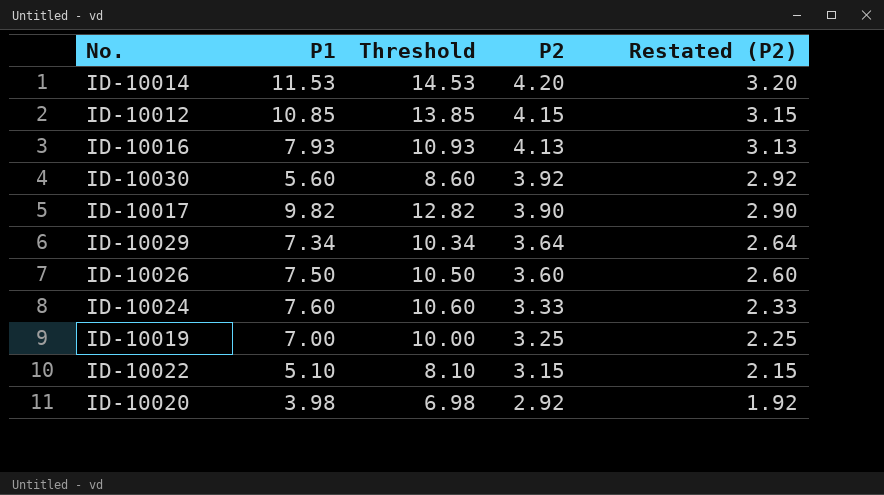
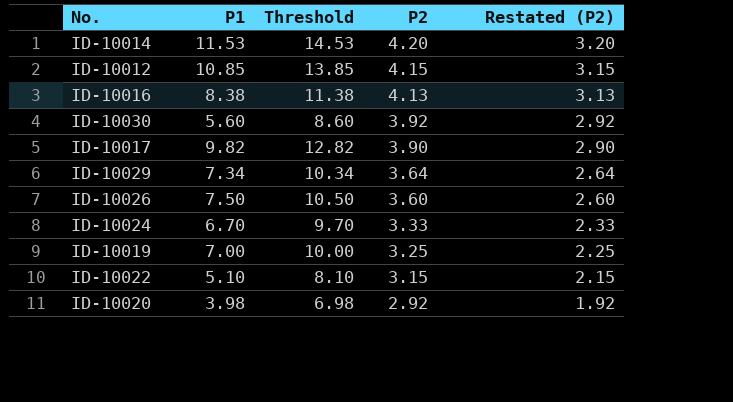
ID-10016 | P1: 7.93 -> 8.38
ID-10016 | Threshold: 10.93 -> 11.38
ID-10024 | P1: 7.60 -> 6.70
ID-10024 | Threshold: 10.60 -> 9.70

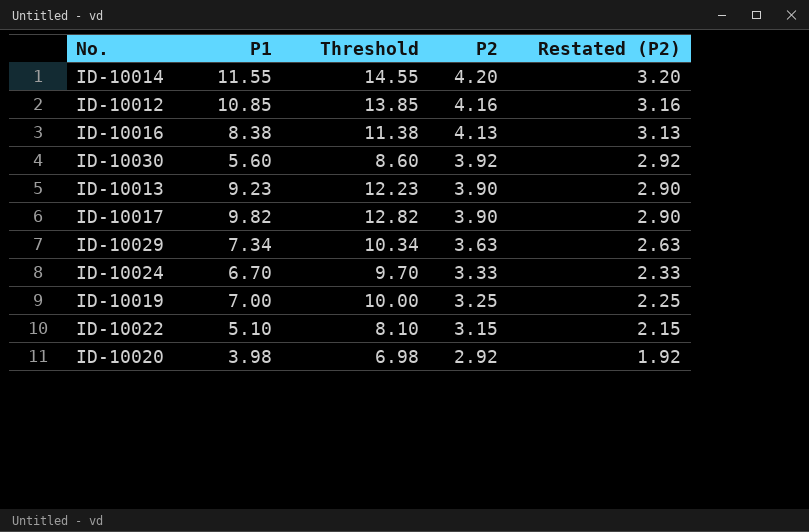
row ID-10026: 7.50 | 10.50 | 3.60 | 2.60 -> none
ID-10014 | P1: 11.53 -> 11.55
ID-10014 | Threshold: 14.53 -> 14.55
ID-10012 | P2: 4.15 -> 4.16
ID-10012 | Restated (P2): 3.15 -> 3.16
row ID-10013: none -> 9.23 | 12.23 | 3.90 | 2.90
ID-10029 | P2: 3.64 -> 3.63
ID-10029 | Restated (P2): 2.64 -> 2.63

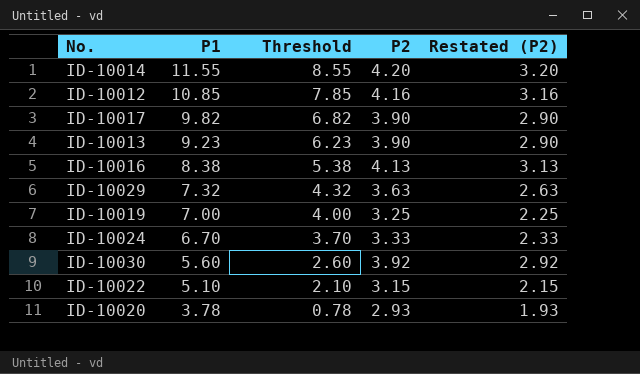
row order: P2 descending -> P1 descending
column Threshold | formula: [P1] + 3 -> [P1] - 3
ID-10029 | P1: 7.34 -> 7.32
ID-10020 | P1: 3.98 -> 3.78
ID-10020 | P2: 2.92 -> 2.93
ID-10020 | Restated (P2): 1.92 -> 1.93

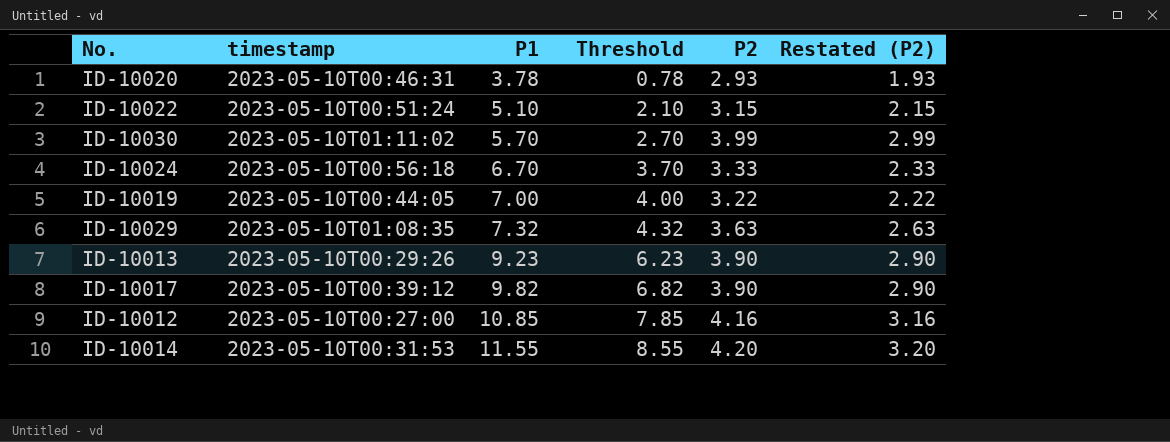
row order: P1 descending -> P1 ascending
column timestamp | position: none -> 2
row ID-10016: 8.38 | 5.38 | 4.13 | 3.13 -> none
ID-10030 | P1: 5.60 -> 5.70
ID-10030 | Threshold: 2.60 -> 2.70
ID-10030 | P2: 3.92 -> 3.99
ID-10030 | Restated (P2): 2.92 -> 2.99
ID-10019 | P2: 3.25 -> 3.22
ID-10019 | Restated (P2): 2.25 -> 2.22

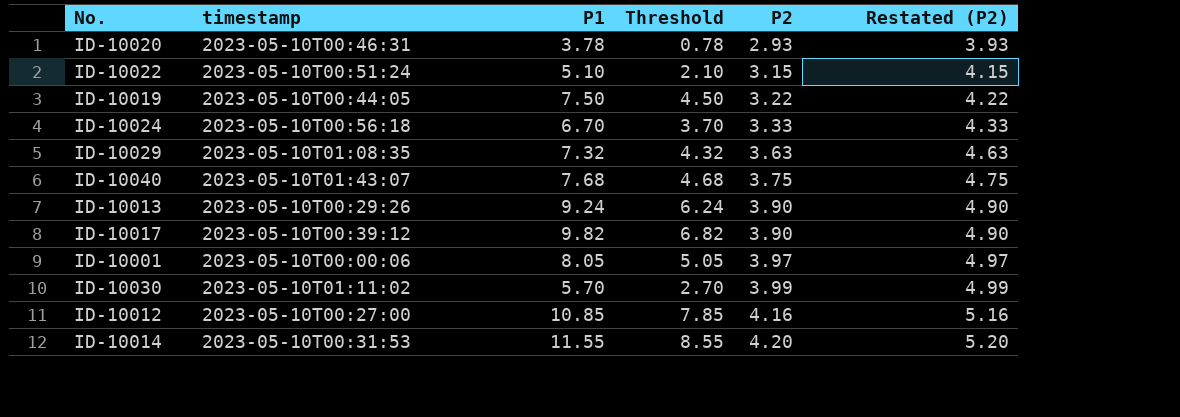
row order: P1 ascending -> P2 ascending
column Restated (P2) | formula: [P2] - 1 -> [P2] + 1
ID-10019 | P1: 7.00 -> 7.50
ID-10019 | Threshold: 4.00 -> 4.50
row ID-10040: none -> 2023-05-10T01:43:07 | 7.68 | 4.68 | 3.75 | 4.75
ID-10013 | P1: 9.23 -> 9.24
ID-10013 | Threshold: 6.23 -> 6.24
row ID-10001: none -> 2023-05-10T00:00:06 | 8.05 | 5.05 | 3.97 | 4.97

